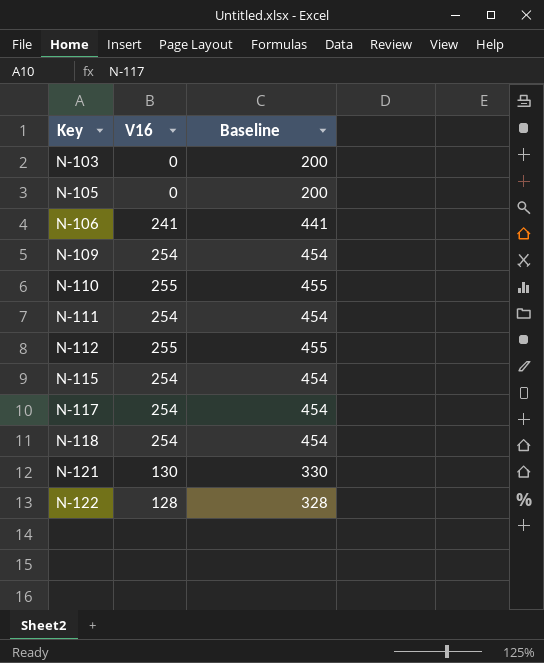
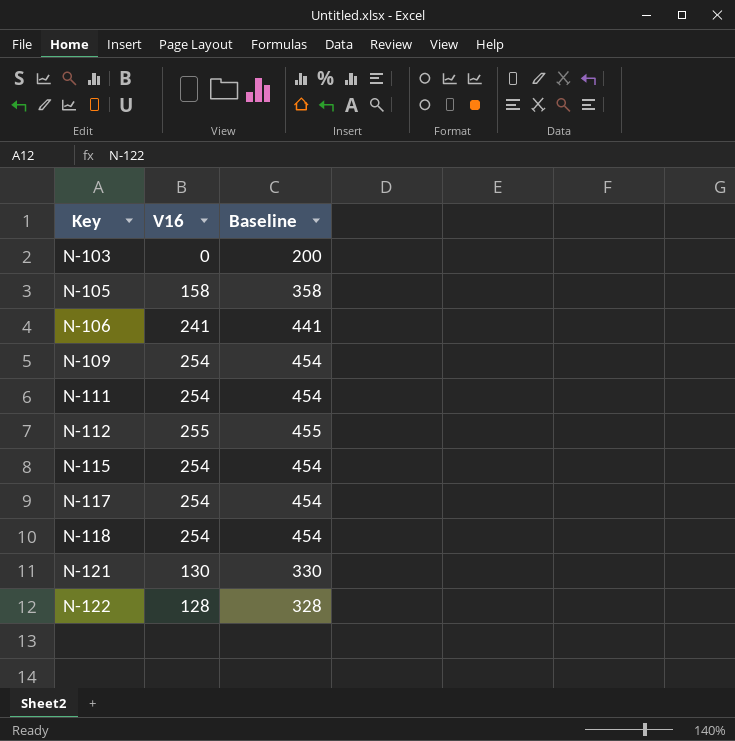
row N-110: 255 | 455 -> none
N-105 | V16: 0 -> 158
N-105 | Baseline: 200 -> 358

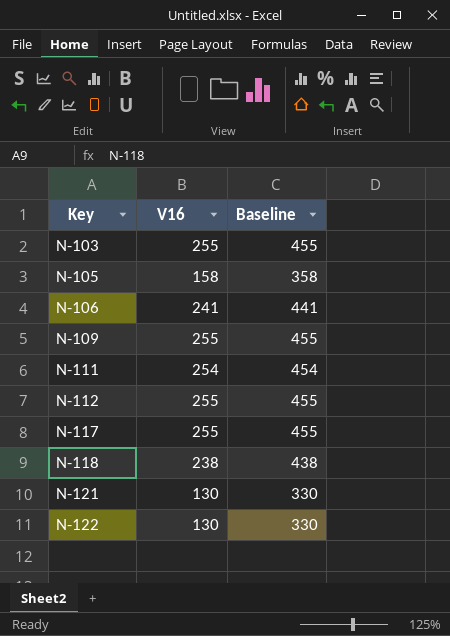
row N-115: 254 | 454 -> none
N-103 | V16: 0 -> 255
N-103 | Baseline: 200 -> 455
N-109 | V16: 254 -> 255
N-109 | Baseline: 454 -> 455
N-117 | V16: 254 -> 255
N-117 | Baseline: 454 -> 455
N-118 | V16: 254 -> 238
N-118 | Baseline: 454 -> 438
N-122 | V16: 128 -> 130
N-122 | Baseline: 328 -> 330

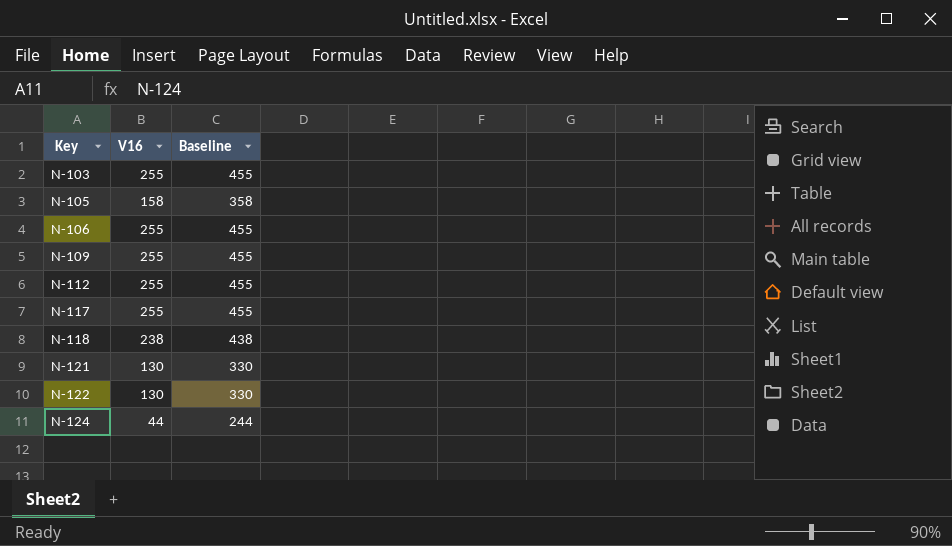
row N-111: 254 | 454 -> none
N-106 | V16: 241 -> 255
N-106 | Baseline: 441 -> 455
row N-124: none -> 44 | 244

